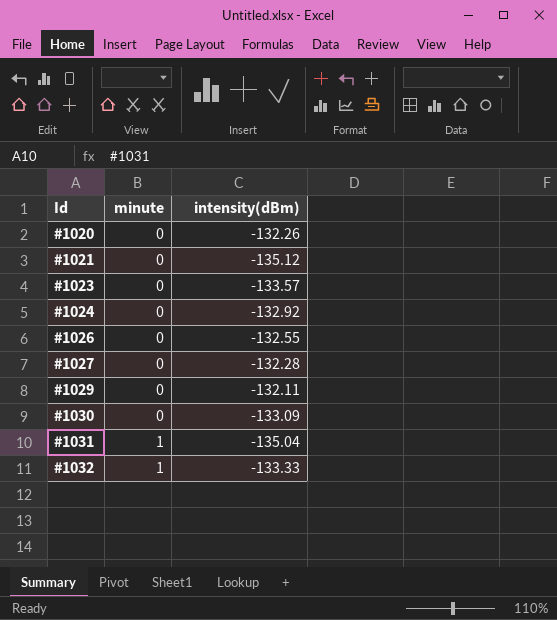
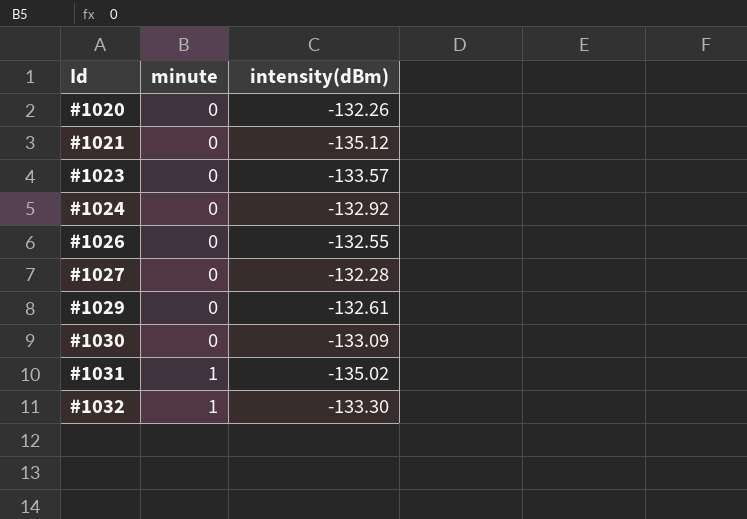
#1029 | intensity(dBm): -132.11 -> -132.61
#1031 | intensity(dBm): -135.04 -> -135.02
#1032 | intensity(dBm): -133.33 -> -133.30

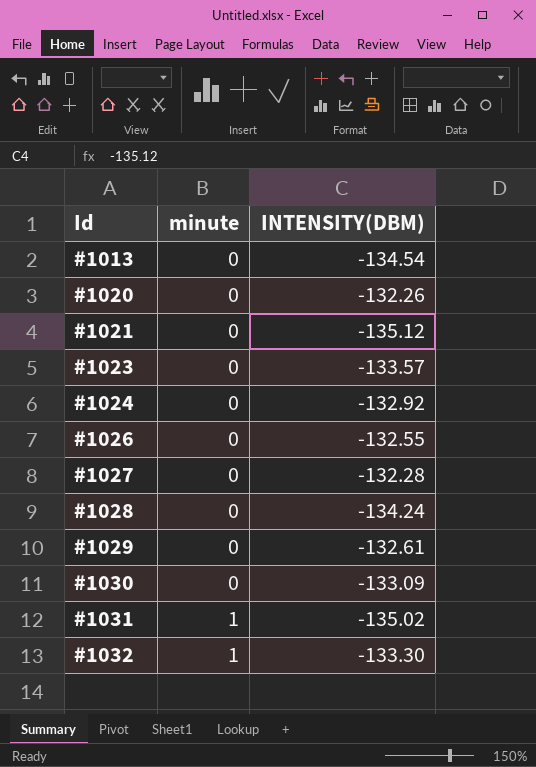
column name: intensity(dBm) -> INTENSITY(DBM)
row #1013: none -> 0 | -134.54
row #1028: none -> 0 | -134.24

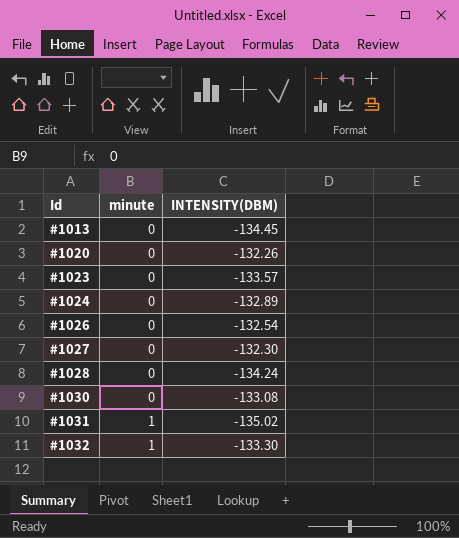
row #1021: 0 | -135.12 -> none
row #1029: 0 | -132.61 -> none
#1013 | INTENSITY(DBM): -134.54 -> -134.45
#1024 | INTENSITY(DBM): -132.92 -> -132.89
#1026 | INTENSITY(DBM): -132.55 -> -132.54
#1027 | INTENSITY(DBM): -132.28 -> -132.30
#1030 | INTENSITY(DBM): -133.09 -> -133.08

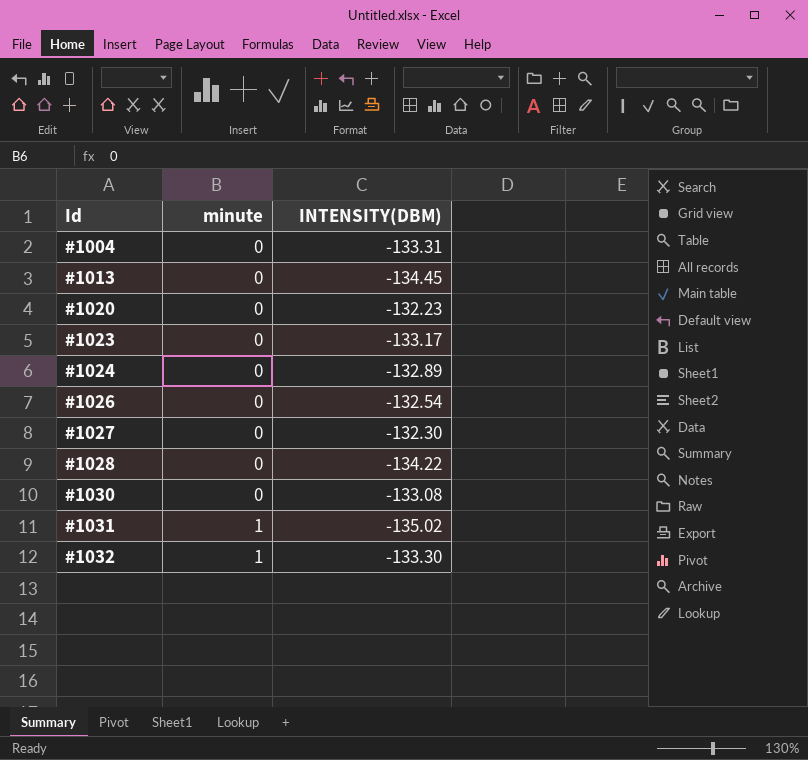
row #1004: none -> 0 | -133.31
#1020 | INTENSITY(DBM): -132.26 -> -132.23
#1023 | INTENSITY(DBM): -133.57 -> -133.17
#1028 | INTENSITY(DBM): -134.24 -> -134.22

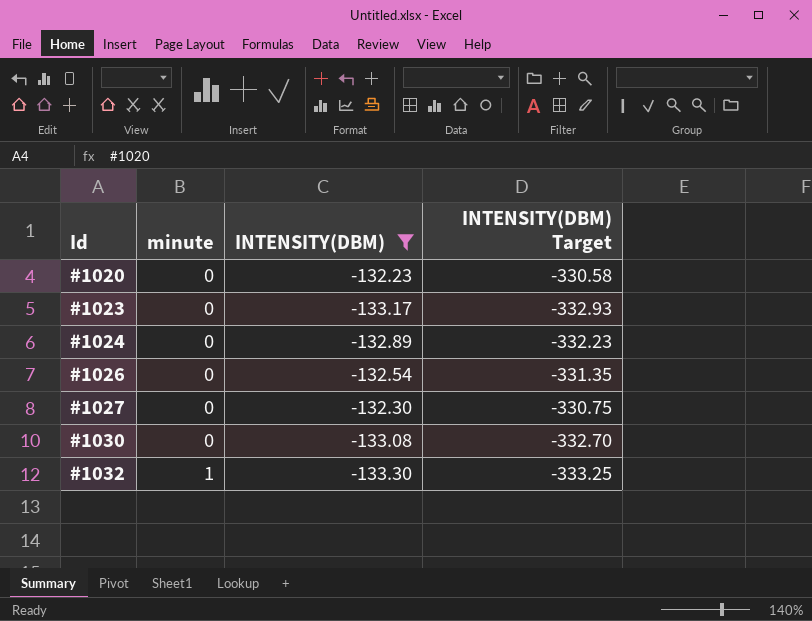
filter: none -> INTENSITY(DBM) >= -133.30
column INTENSITY(DBM) Target | formula: none -> [INTENSITY(DBM)] * 2.5

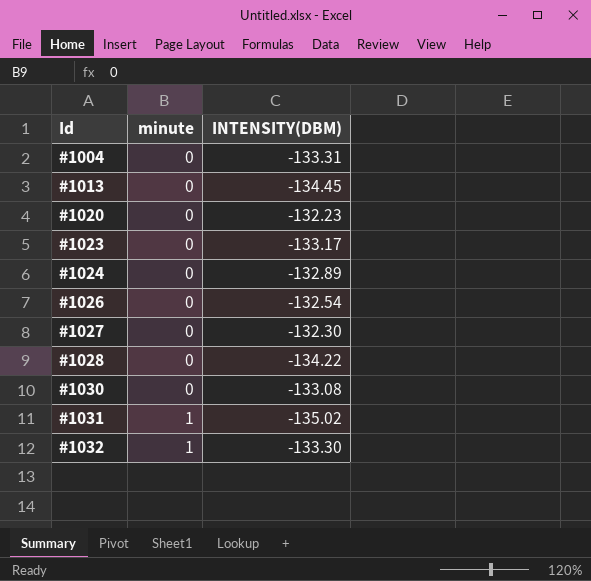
filter: INTENSITY(DBM) >= -133.30 -> none
column INTENSITY(DBM) Target | formula: [INTENSITY(DBM)] * 2.5 -> none

